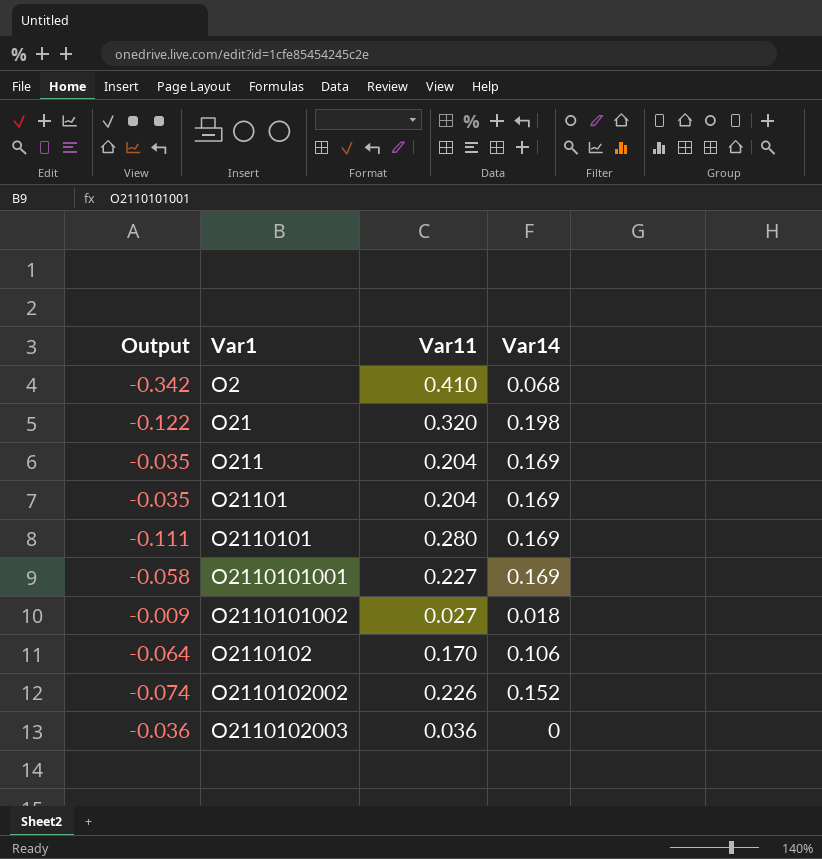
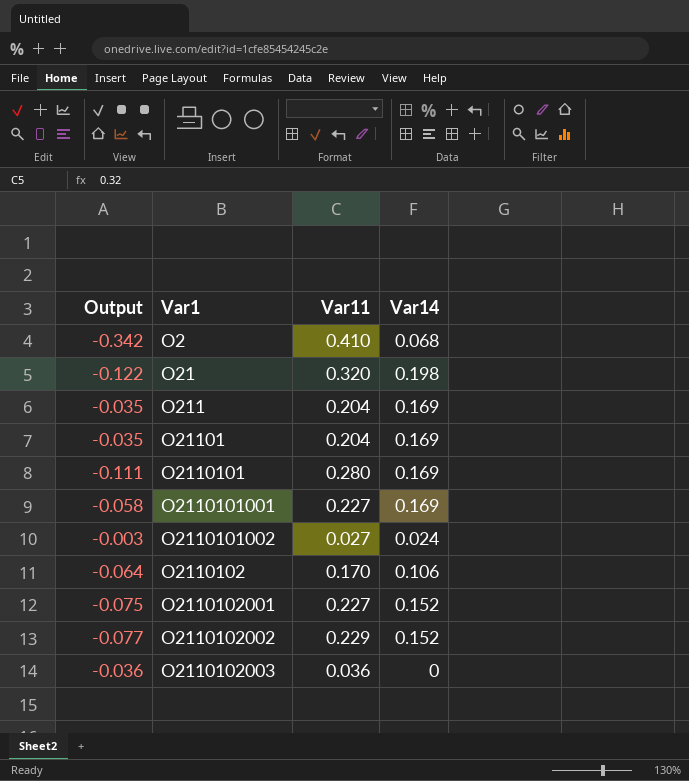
O2110101002 | Output: -0.009 -> -0.003
O2110101002 | Var14: 0.018 -> 0.024
row O2110102001: none -> -0.075 | 0.227 | 0.152
O2110102002 | Output: -0.074 -> -0.077
O2110102002 | Var11: 0.226 -> 0.229

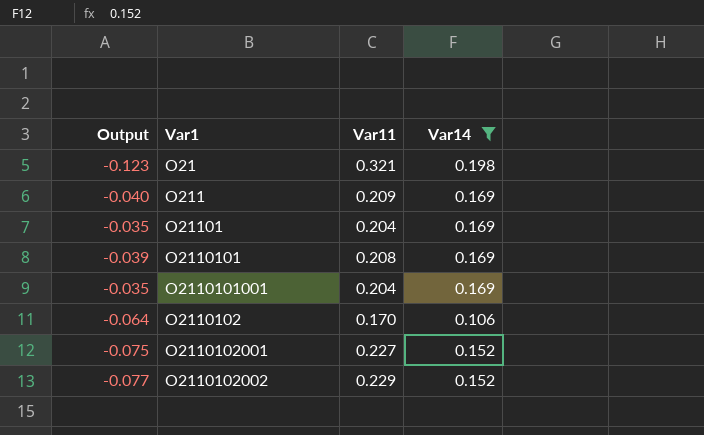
filter: none -> Var14 >= 0.106
O21 | Output: -0.122 -> -0.123
O21 | Var11: 0.320 -> 0.321
O211 | Output: -0.035 -> -0.040
O211 | Var11: 0.204 -> 0.209
O2110101 | Output: -0.111 -> -0.039
O2110101 | Var11: 0.280 -> 0.208
O2110101001 | Output: -0.058 -> -0.035
O2110101001 | Var11: 0.227 -> 0.204

